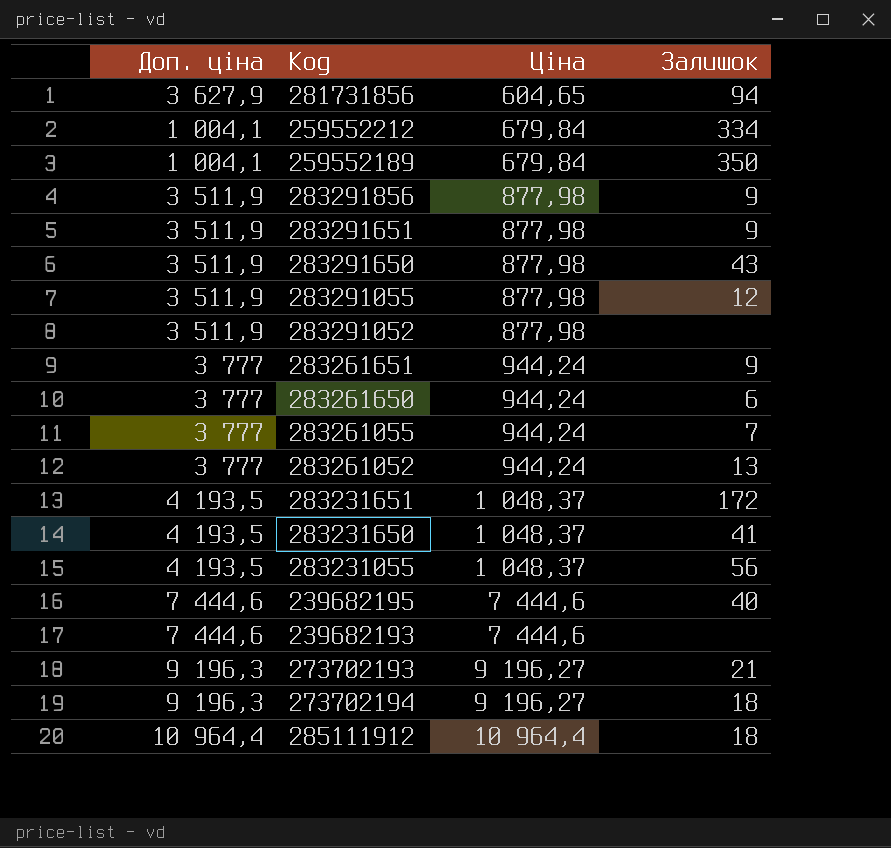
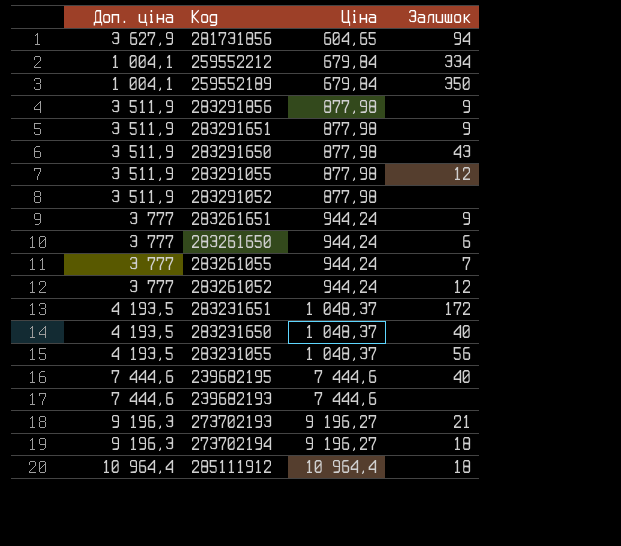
283261052 | Залишок: 13 -> 12
283231650 | Залишок: 41 -> 40

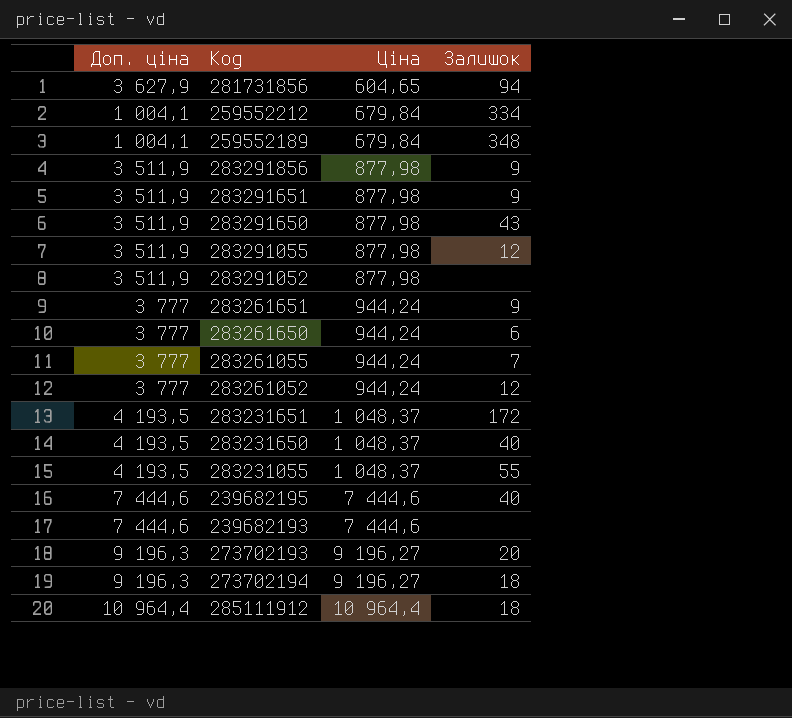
259552189 | Залишок: 350 -> 348
283231055 | Залишок: 56 -> 55
273702193 | Залишок: 21 -> 20

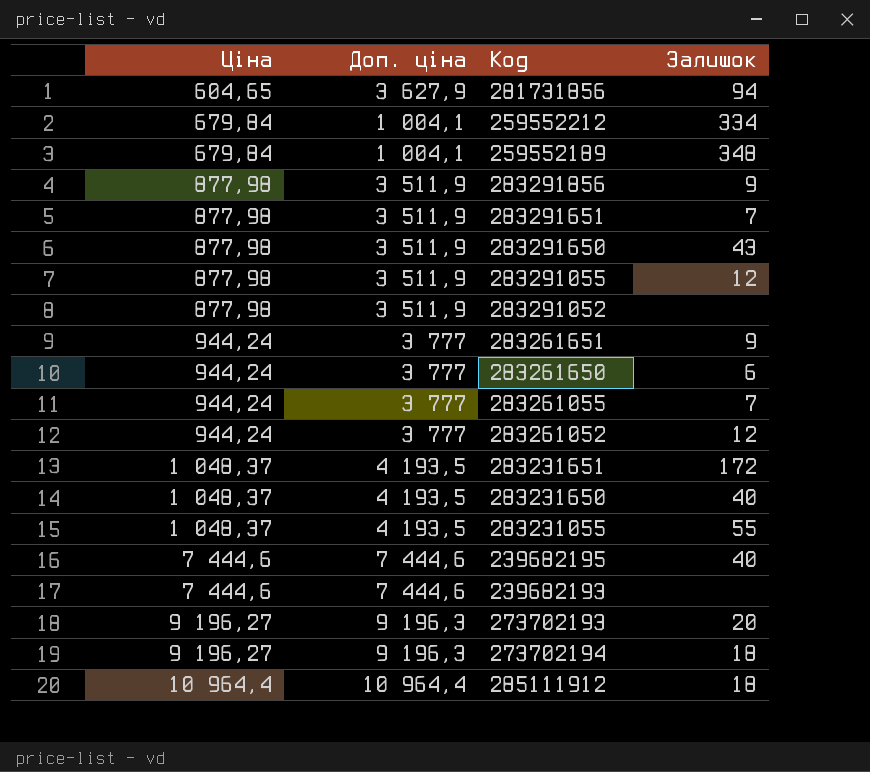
column Ціна | position: 3 -> 1
283291651 | Залишок: 9 -> 7

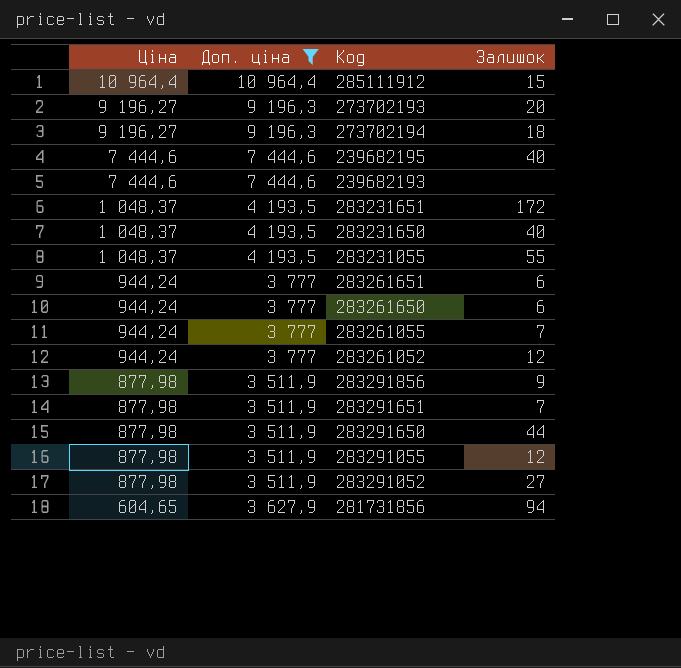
filter: none -> Доп. ціна != 1 004,1
row order: Ціна ascending -> Ціна descending
285111912 | Залишок: 18 -> 15
283261651 | Залишок: 9 -> 6
283291650 | Залишок: 43 -> 44
283291052 | Залишок: none -> 27

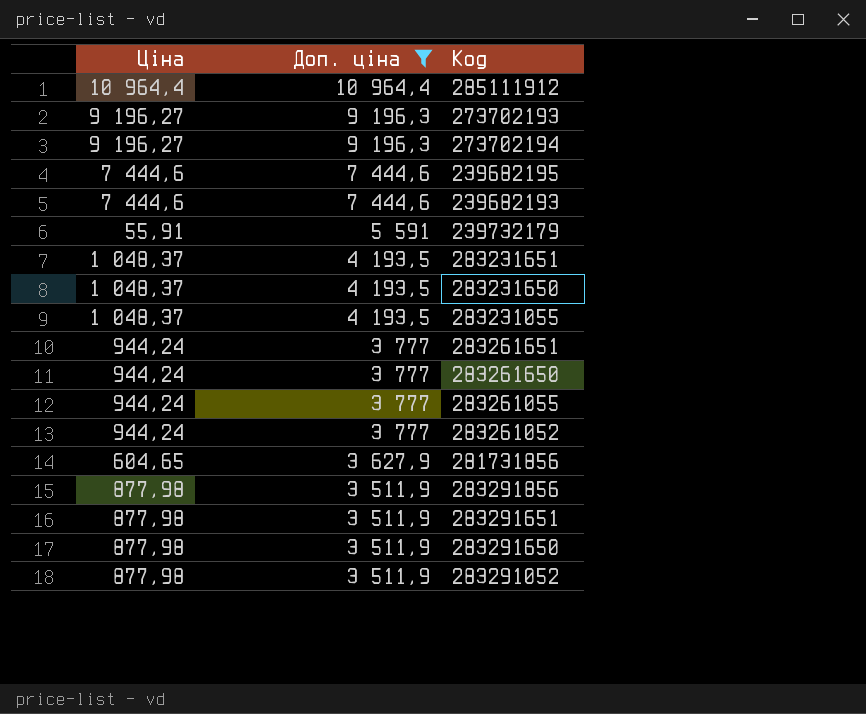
row order: Ціна descending -> Доп. ціна descending
column Залишок | position: 4 -> none
row 283291055: 877,98 | 3 511,9 | 12 -> none
row 239732179: none -> 55,91 | 5 591

